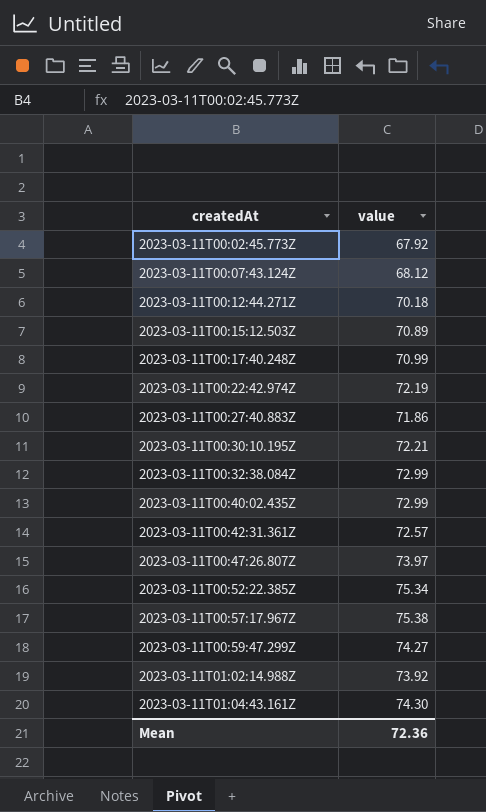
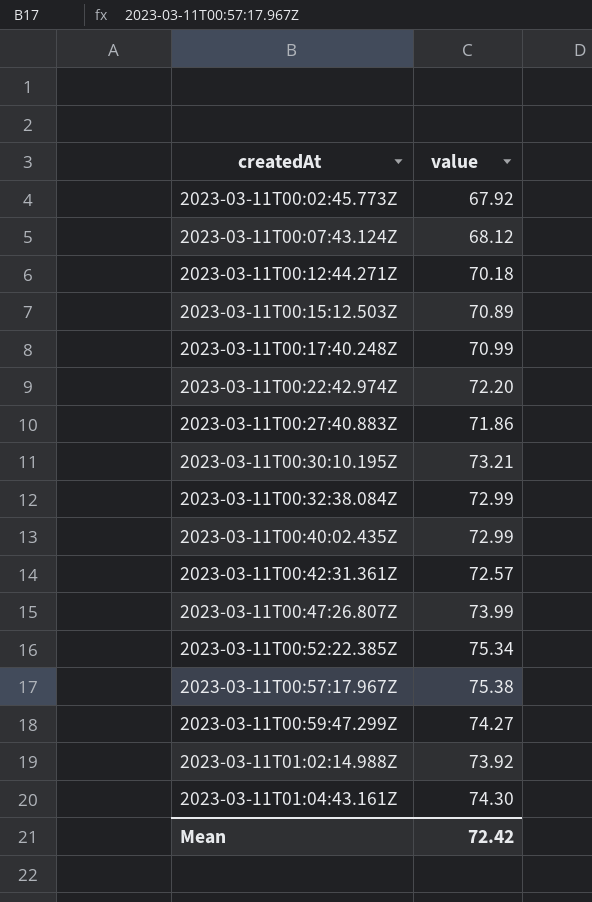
2023-03-11T00:22:42.974Z | value: 72.19 -> 72.20
2023-03-11T00:30:10.195Z | value: 72.21 -> 73.21
2023-03-11T00:47:26.807Z | value: 73.97 -> 73.99
Mean | value: 72.36 -> 72.42

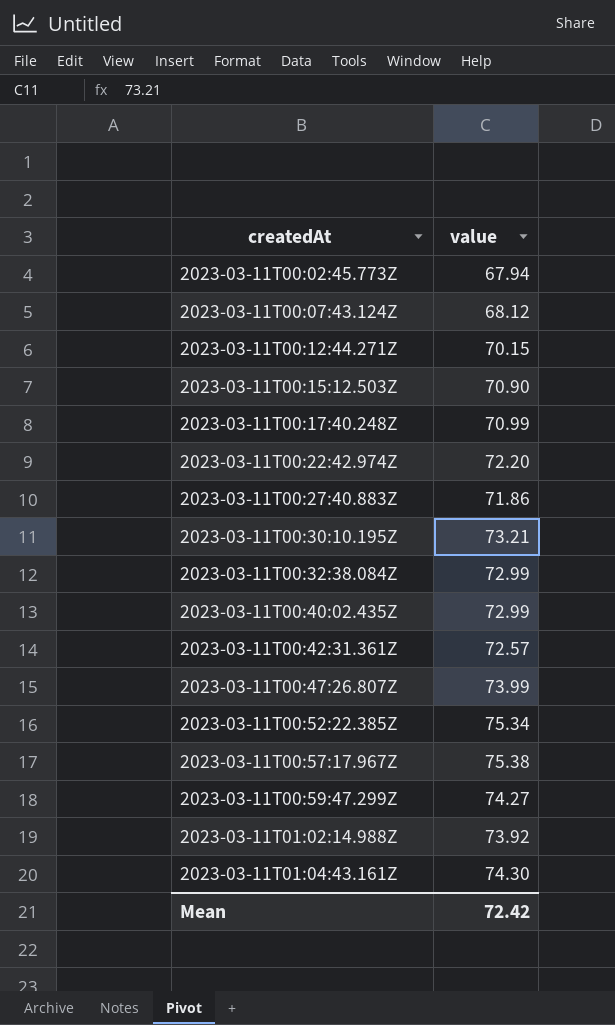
2023-03-11T00:02:45.773Z | value: 67.92 -> 67.94
2023-03-11T00:12:44.271Z | value: 70.18 -> 70.15
2023-03-11T00:15:12.503Z | value: 70.89 -> 70.90

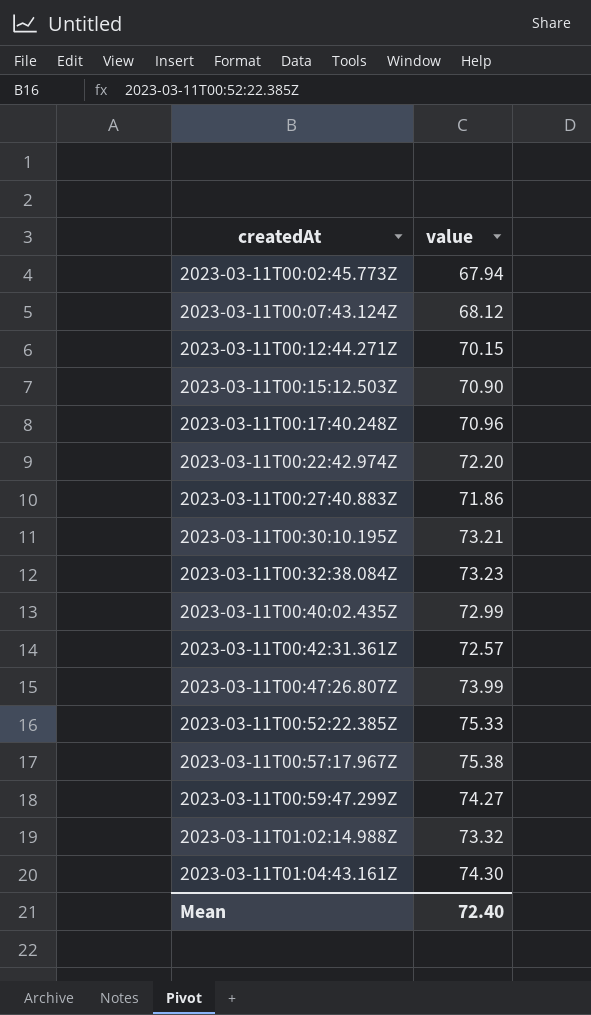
2023-03-11T00:17:40.248Z | value: 70.99 -> 70.96
2023-03-11T00:32:38.084Z | value: 72.99 -> 73.23
2023-03-11T00:52:22.385Z | value: 75.34 -> 75.33
2023-03-11T01:02:14.988Z | value: 73.92 -> 73.32
Mean | value: 72.42 -> 72.40

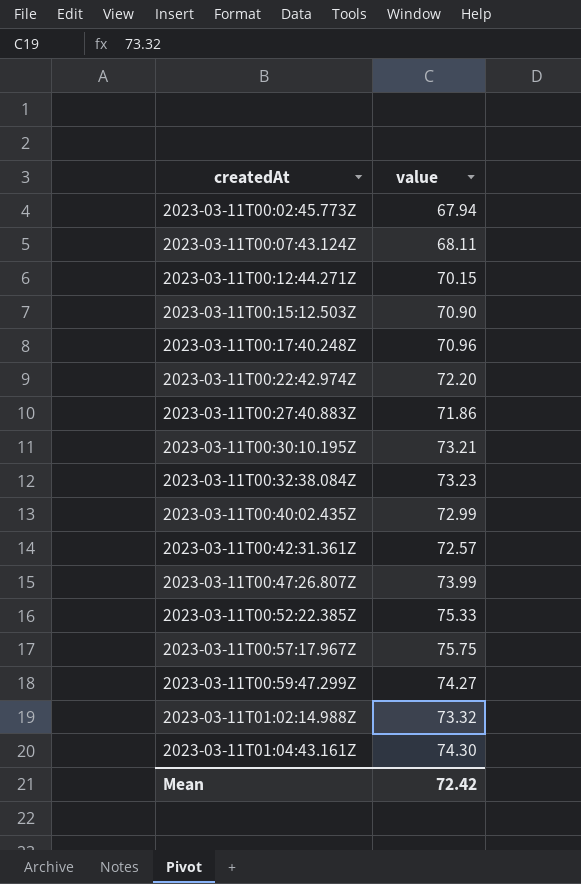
2023-03-11T00:07:43.124Z | value: 68.12 -> 68.11
2023-03-11T00:57:17.967Z | value: 75.38 -> 75.75
Mean | value: 72.40 -> 72.42

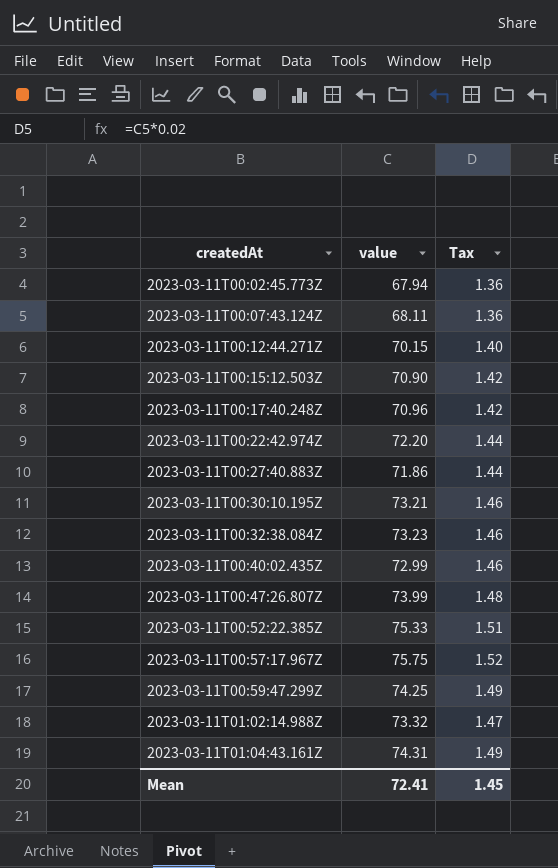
column Tax | formula: none -> [value] * 0.02
row 2023-03-11T00:42:31.361Z: 72.57 -> none
2023-03-11T00:59:47.299Z | value: 74.27 -> 74.25
2023-03-11T01:04:43.161Z | value: 74.30 -> 74.31
Mean | value: 72.42 -> 72.41

